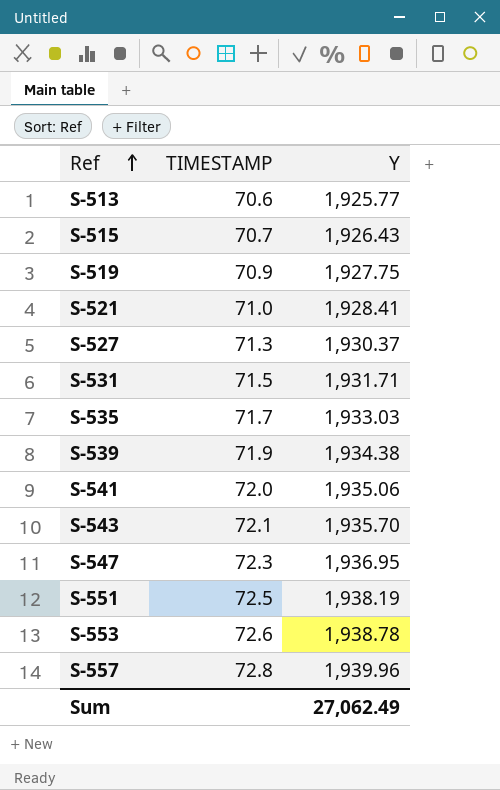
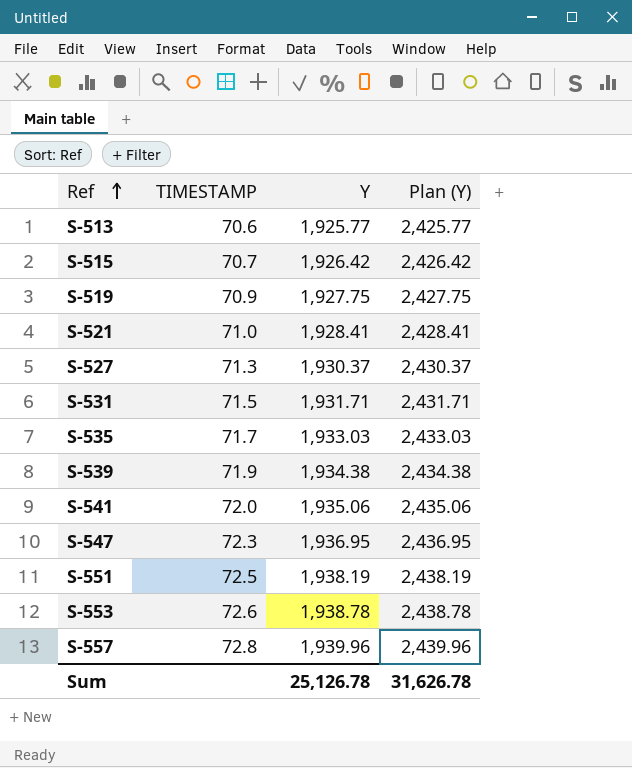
column Plan (Y) | formula: none -> [Y] + 500
row S-543: 72.1 | 1,935.70 -> none
S-515 | Y: 1,926.43 -> 1,926.42
Sum | Y: 27,062.49 -> 25,126.78

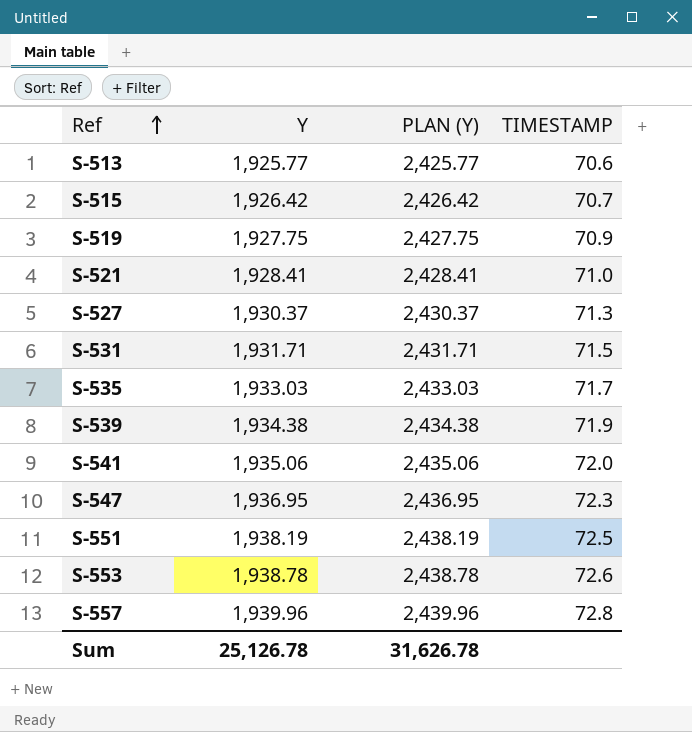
column name: Plan (Y) -> PLAN (Y)
column TIMESTAMP | position: 2 -> 4

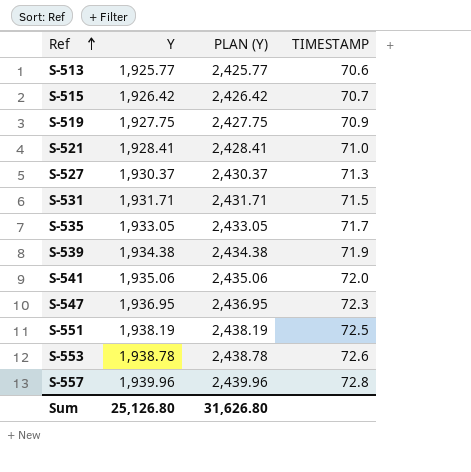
S-535 | Y: 1,933.03 -> 1,933.05
S-535 | PLAN (Y): 2,433.03 -> 2,433.05
Sum | Y: 25,126.78 -> 25,126.80
Sum | PLAN (Y): 31,626.78 -> 31,626.80

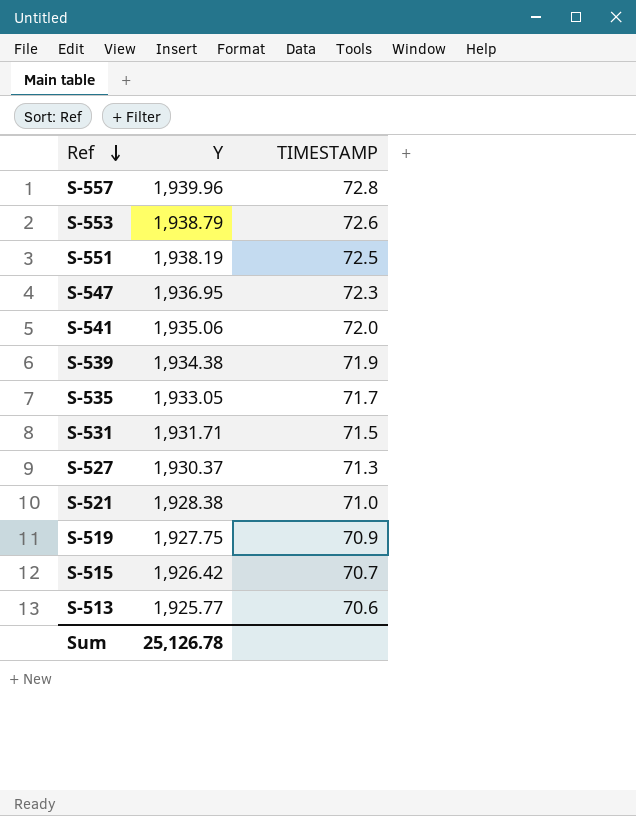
row order: Ref ascending -> Ref descending
column PLAN (Y) | formula: [Y] + 500 -> none
S-553 | Y: 1,938.78 -> 1,938.79
S-521 | Y: 1,928.41 -> 1,928.38
Sum | Y: 25,126.80 -> 25,126.78

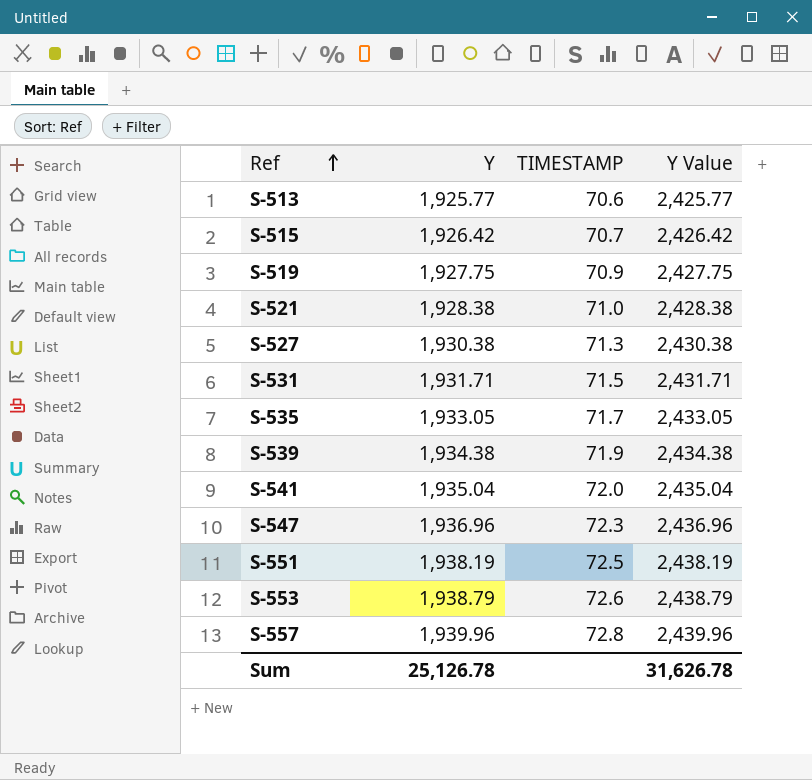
row order: Ref descending -> Ref ascending
column Y Value | formula: none -> [Y] + 500
S-527 | Y: 1,930.37 -> 1,930.38
S-541 | Y: 1,935.06 -> 1,935.04
S-547 | Y: 1,936.95 -> 1,936.96

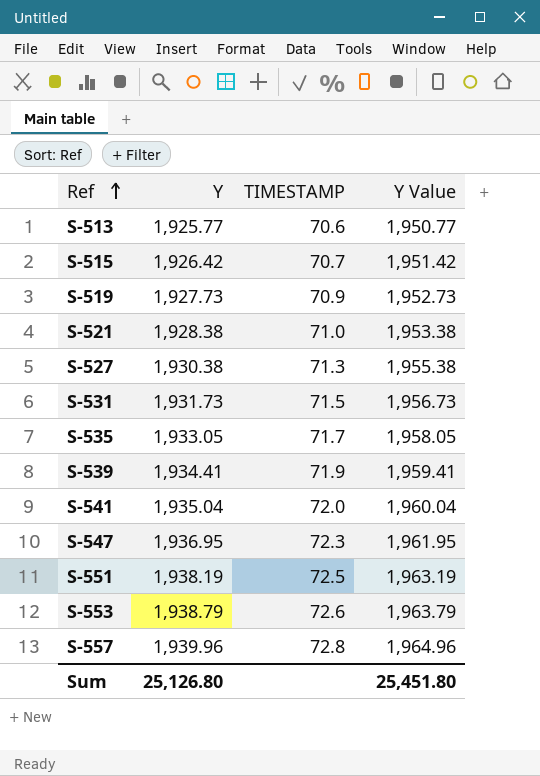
column Y Value | formula: [Y] + 500 -> [Y] + 25
S-519 | Y: 1,927.75 -> 1,927.73
S-531 | Y: 1,931.71 -> 1,931.73
S-539 | Y: 1,934.38 -> 1,934.41
S-547 | Y: 1,936.96 -> 1,936.95
Sum | Y: 25,126.78 -> 25,126.80
Sum | Y Value: 31,626.78 -> 25,451.80

